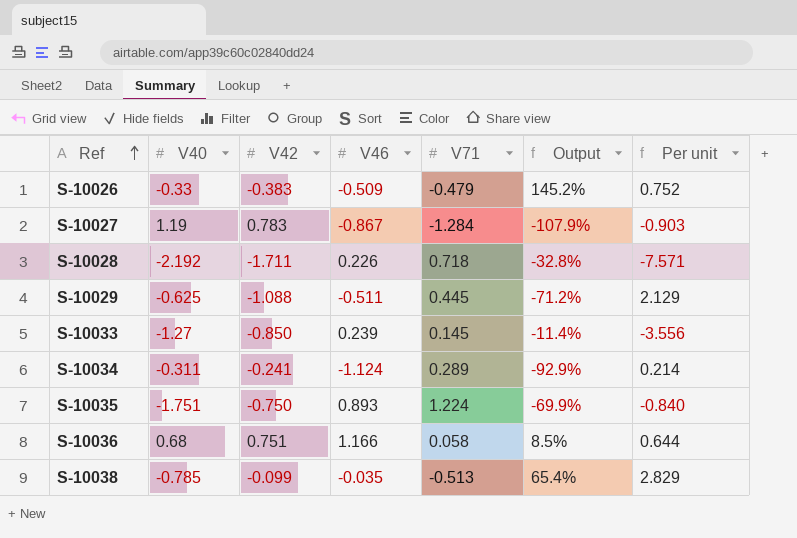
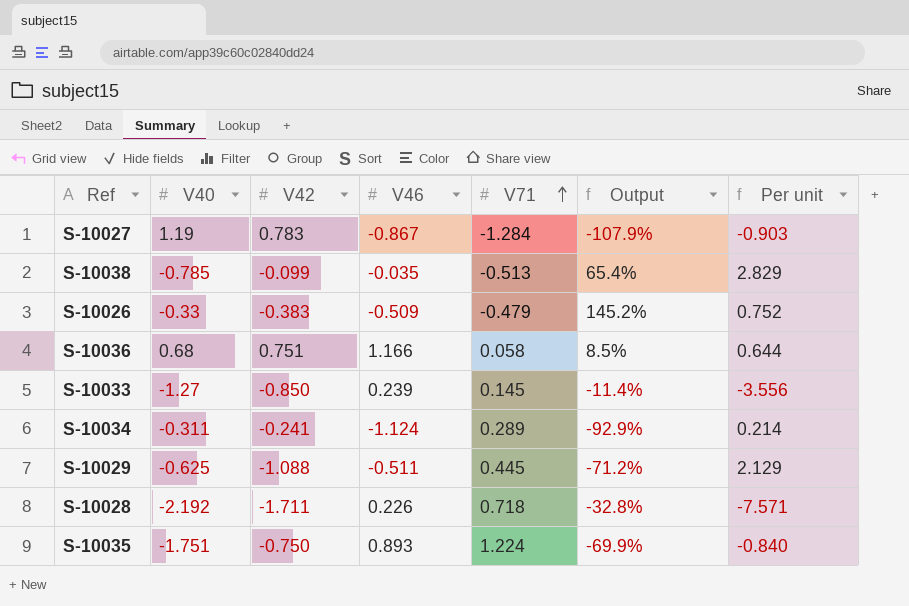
row order: Ref ascending -> V71 ascending

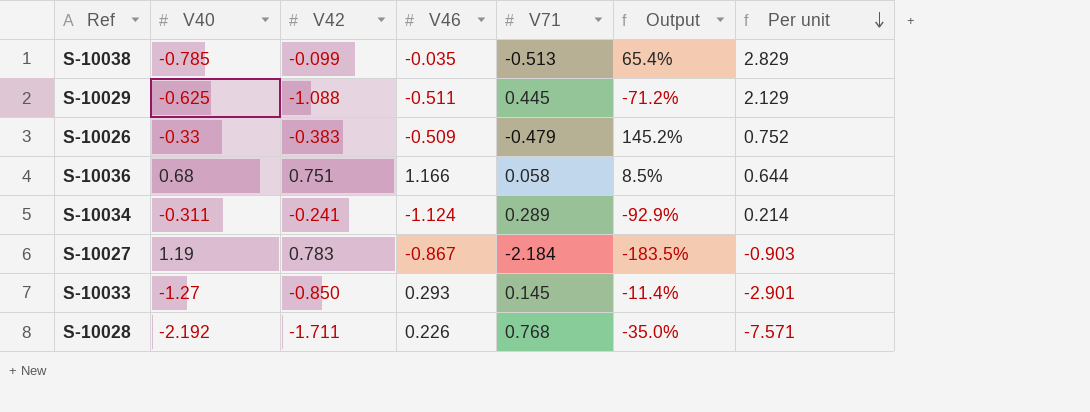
row order: V71 ascending -> Per unit descending
row S-10035: -1.751 | -0.750 | 0.893 | 1.224 | -69.9% | -0.840 -> none
S-10027 | V71: -1.284 -> -2.184
S-10027 | Output: -107.9% -> -183.5%
S-10033 | V46: 0.239 -> 0.293
S-10033 | Per unit: -3.556 -> -2.901
S-10028 | V71: 0.718 -> 0.768
S-10028 | Output: -32.8% -> -35.0%

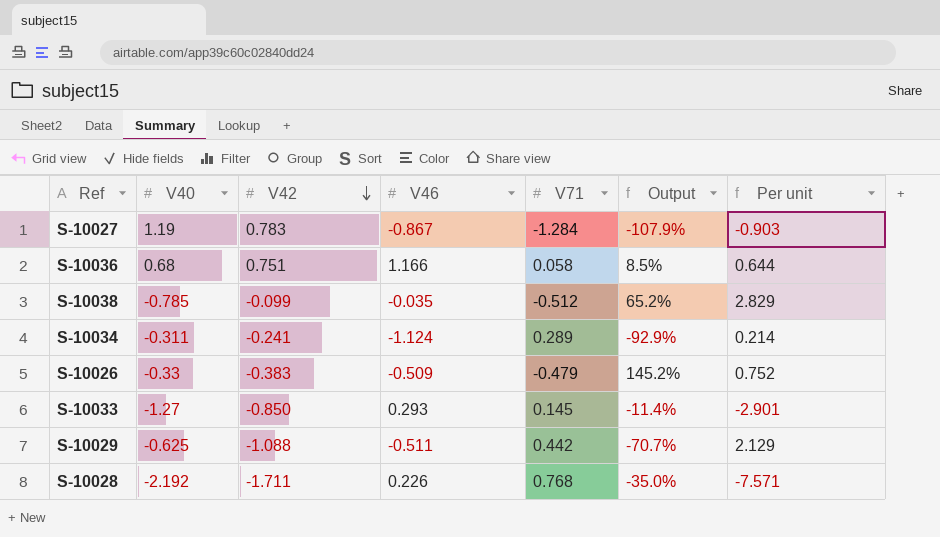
row order: Per unit descending -> V42 descending
S-10027 | V71: -2.184 -> -1.284
S-10027 | Output: -183.5% -> -107.9%
S-10038 | V71: -0.513 -> -0.512
S-10038 | Output: 65.4% -> 65.2%
S-10029 | V71: 0.445 -> 0.442
S-10029 | Output: -71.2% -> -70.7%

